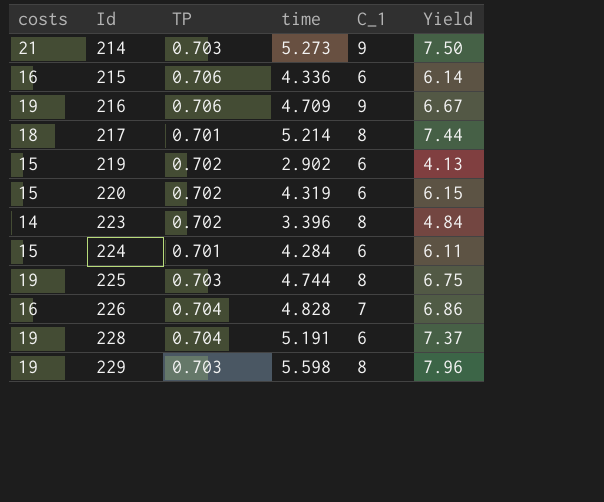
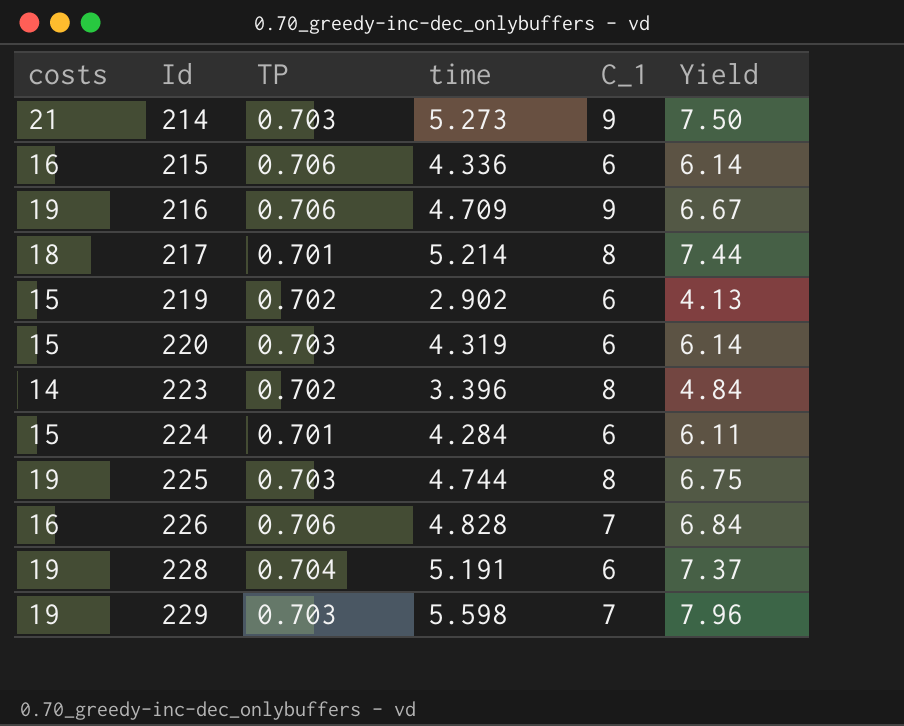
220 | TP: 0.702 -> 0.703
220 | Yield: 6.15 -> 6.14
226 | TP: 0.704 -> 0.706
226 | Yield: 6.86 -> 6.84
229 | C_1: 8 -> 7

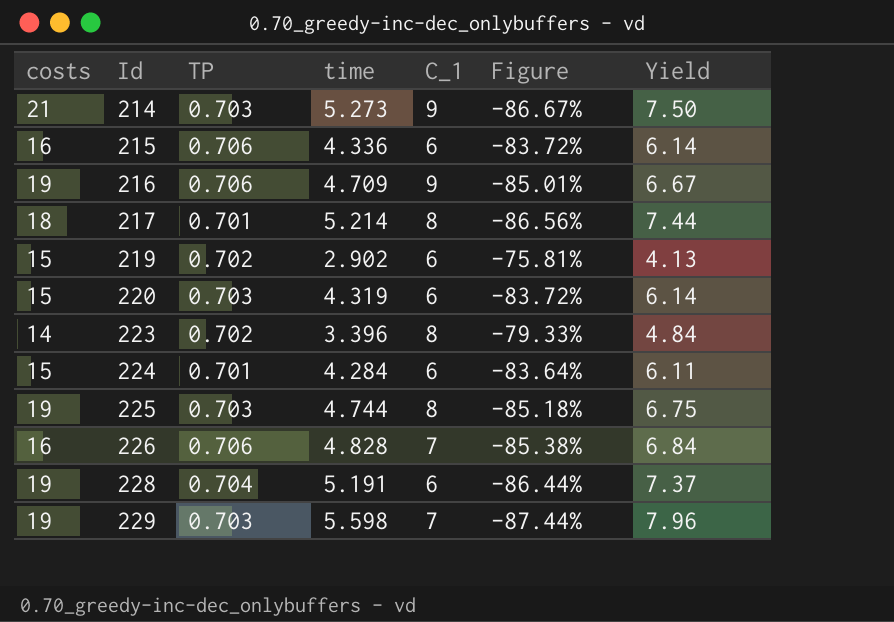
column Figure | formula: none -> ([TP] - [time]) / [time]

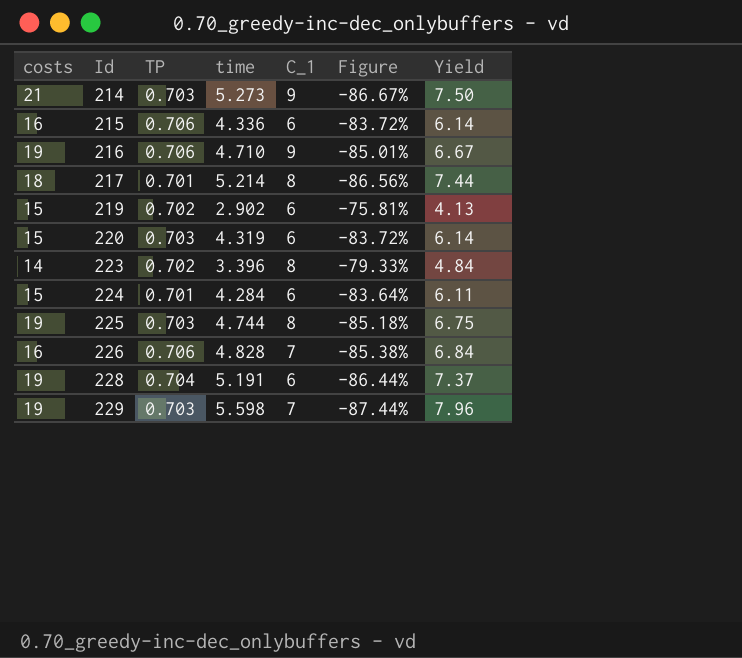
216 | time: 4.709 -> 4.710

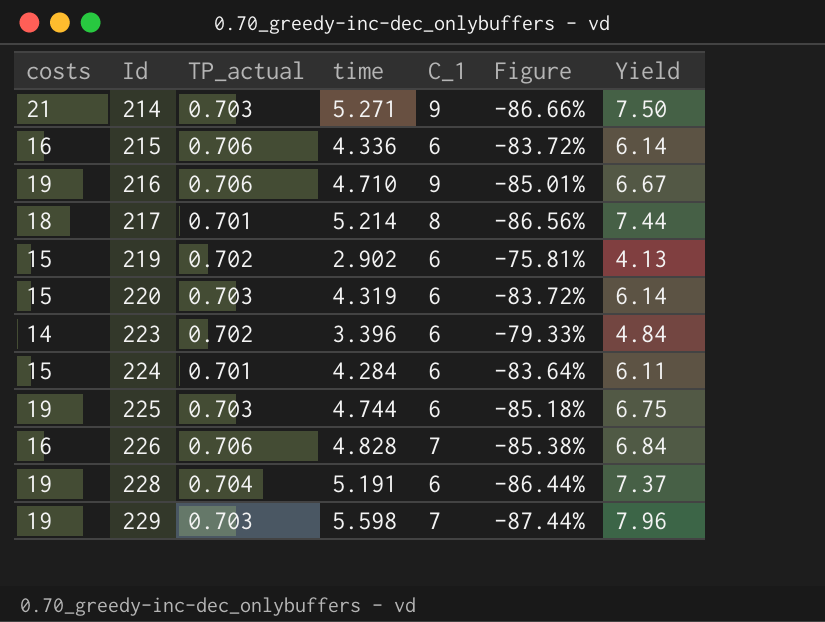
column name: TP -> TP_actual
214 | time: 5.273 -> 5.271
214 | Figure: -86.67% -> -86.66%
223 | C_1: 8 -> 6
225 | C_1: 8 -> 6

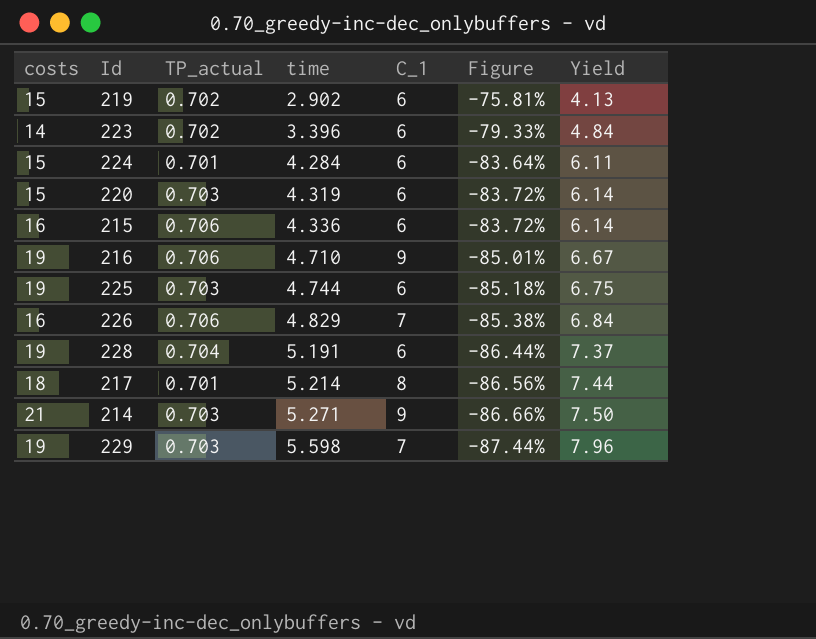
row order: Id ascending -> time ascending
226 | time: 4.828 -> 4.829

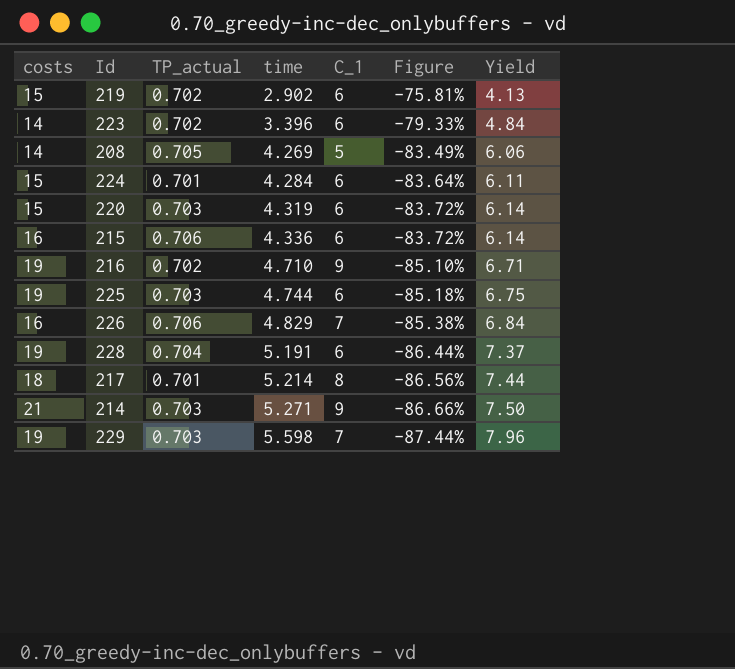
row 208: none -> 14 | 0.705 | 4.269 | 5 | -83.49% | 6.06
216 | TP_actual: 0.706 -> 0.702
216 | Figure: -85.01% -> -85.10%
216 | Yield: 6.67 -> 6.71

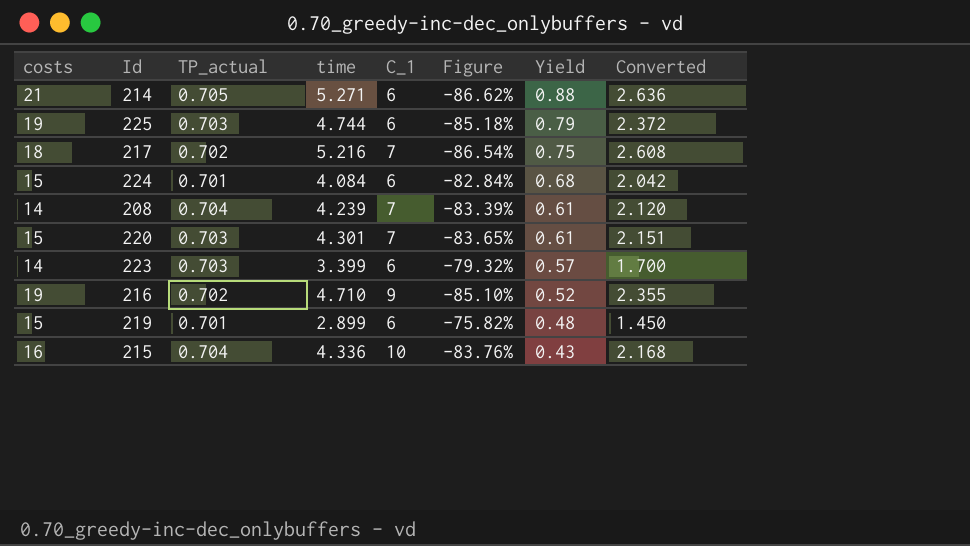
row order: time ascending -> Yield descending
column Yield | formula: [time] / [TP_actual] -> [time] / [C_1]
column Converted | formula: none -> [time] * 0.5
row 226: 16 | 0.706 | 4.829 | 7 | -85.38% | 6.84 -> none
row 228: 19 | 0.704 | 5.191 | 6 | -86.44% | 7.37 -> none
row 229: 19 | 0.703 | 5.598 | 7 | -87.44% | 7.96 -> none
214 | TP_actual: 0.703 -> 0.705
214 | C_1: 9 -> 6
214 | Figure: -86.66% -> -86.62%
217 | TP_actual: 0.701 -> 0.702
217 | time: 5.214 -> 5.216
217 | C_1: 8 -> 7
217 | Figure: -86.56% -> -86.54%
224 | time: 4.284 -> 4.084
224 | Figure: -83.64% -> -82.84%
208 | TP_actual: 0.705 -> 0.704
208 | time: 4.269 -> 4.239
208 | C_1: 5 -> 7
208 | Figure: -83.49% -> -83.39%
220 | time: 4.319 -> 4.301
220 | C_1: 6 -> 7
220 | Figure: -83.72% -> -83.65%
223 | TP_actual: 0.702 -> 0.703
223 | time: 3.396 -> 3.399
223 | Figure: -79.33% -> -79.32%
219 | TP_actual: 0.702 -> 0.701
219 | time: 2.902 -> 2.899
219 | Figure: -75.81% -> -75.82%
215 | TP_actual: 0.706 -> 0.704
215 | C_1: 6 -> 10
215 | Figure: -83.72% -> -83.76%

